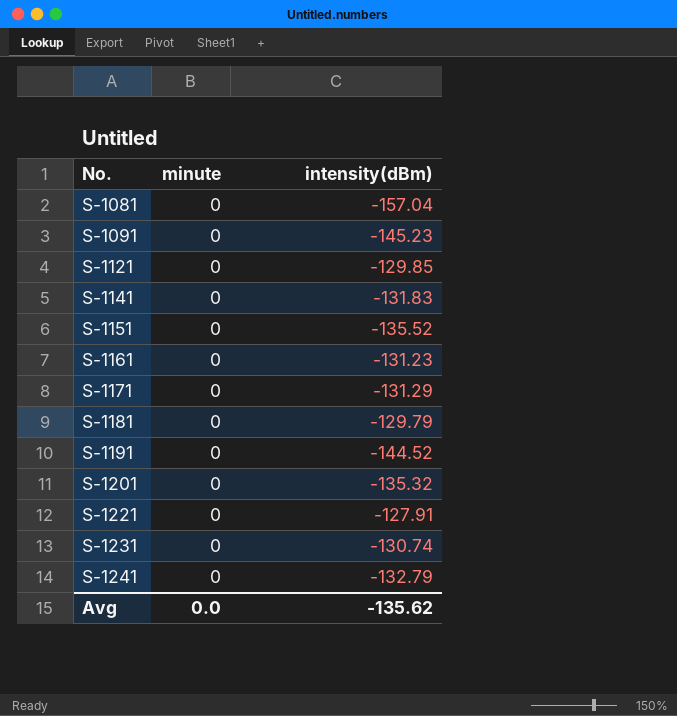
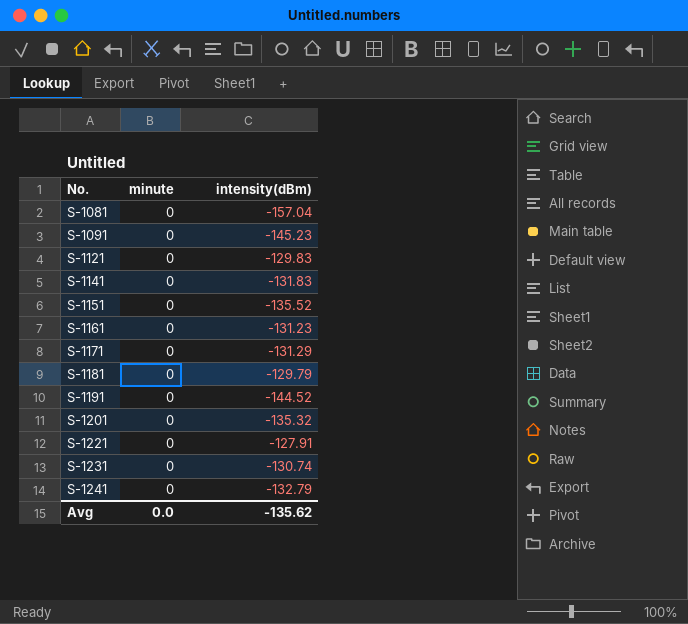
S-1121 | intensity(dBm): -129.85 -> -129.83

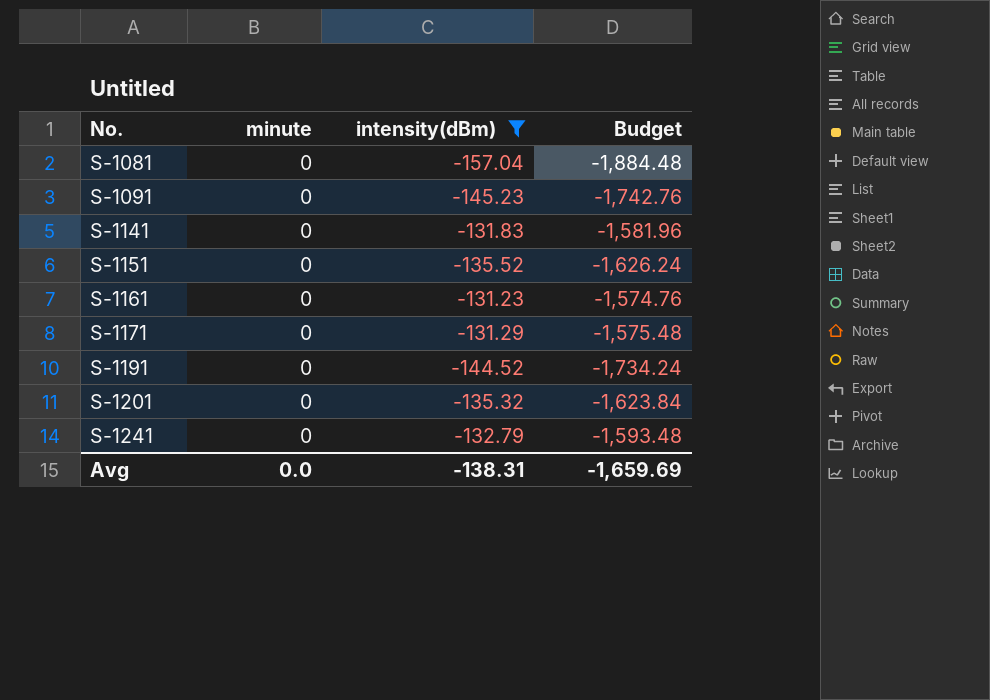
filter: none -> intensity(dBm) <= -131.23
column Budget | formula: none -> [intensity(dBm)] * 12
Avg | intensity(dBm): -135.62 -> -138.31

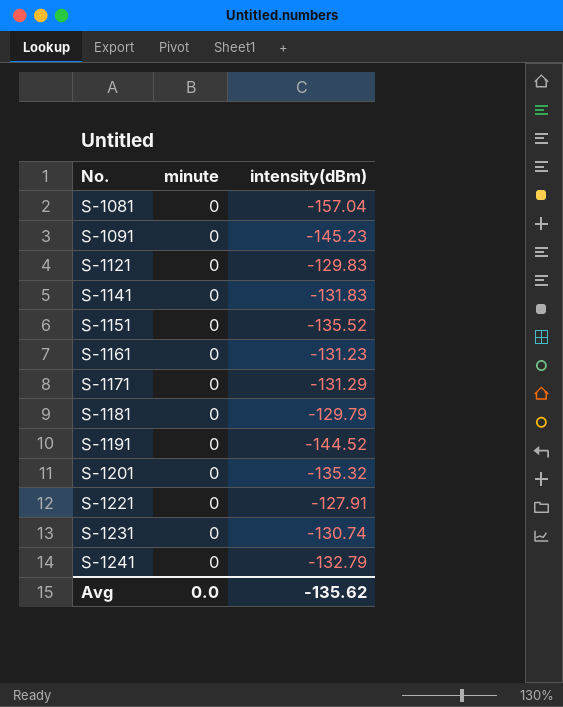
filter: intensity(dBm) <= -131.23 -> none
column Budget | formula: [intensity(dBm)] * 12 -> none
Avg | intensity(dBm): -138.31 -> -135.62

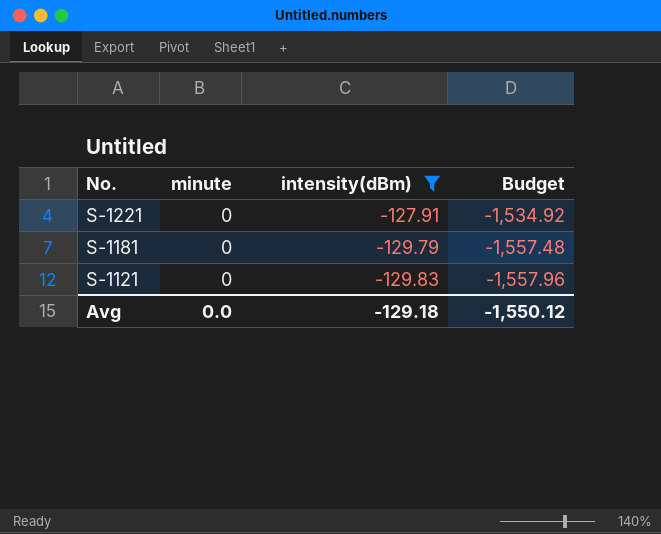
filter: none -> intensity(dBm) >= -129.83
row order: No. ascending -> No. descending
column Budget | formula: none -> [intensity(dBm)] * 12
Avg | intensity(dBm): -135.62 -> -129.18

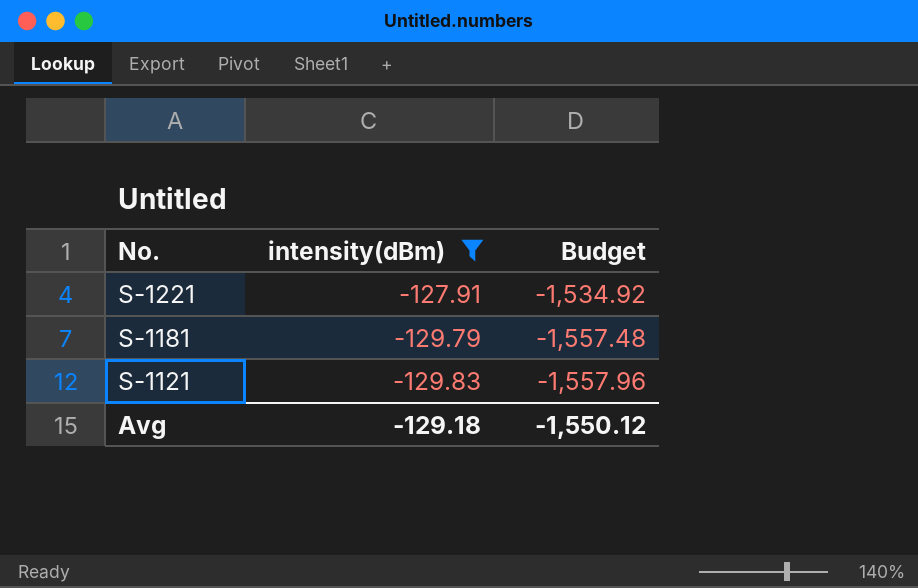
column minute | position: 2 -> none

